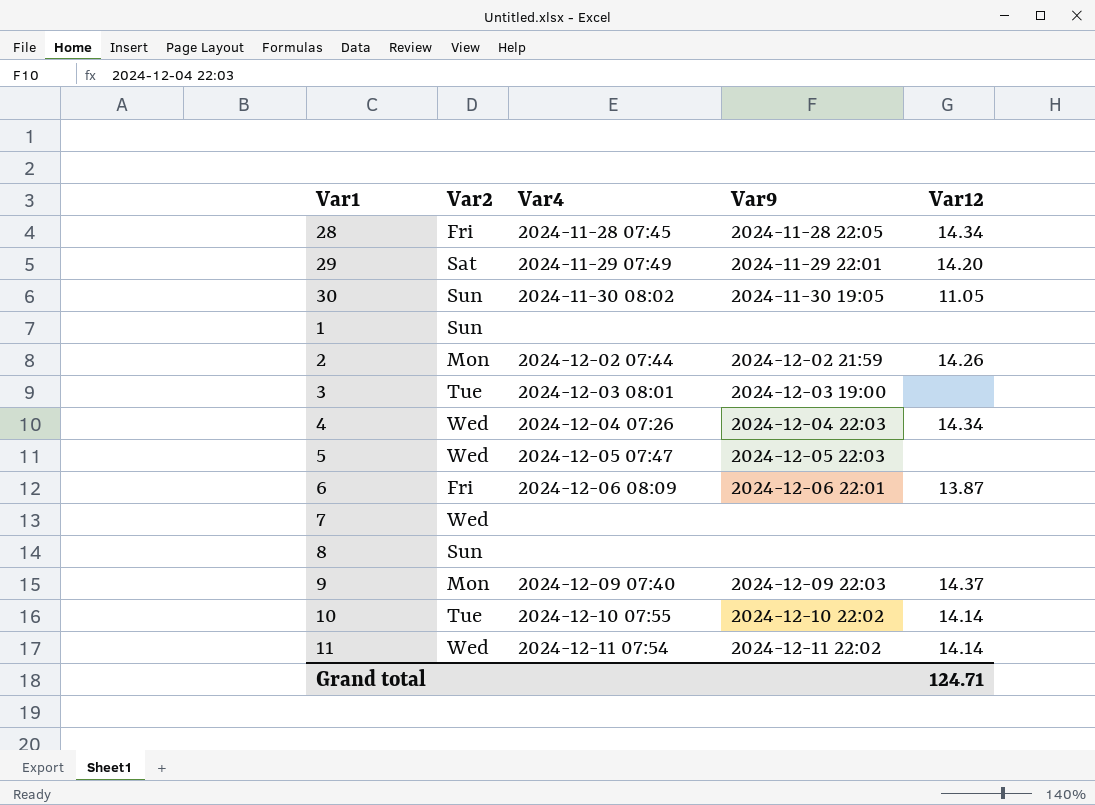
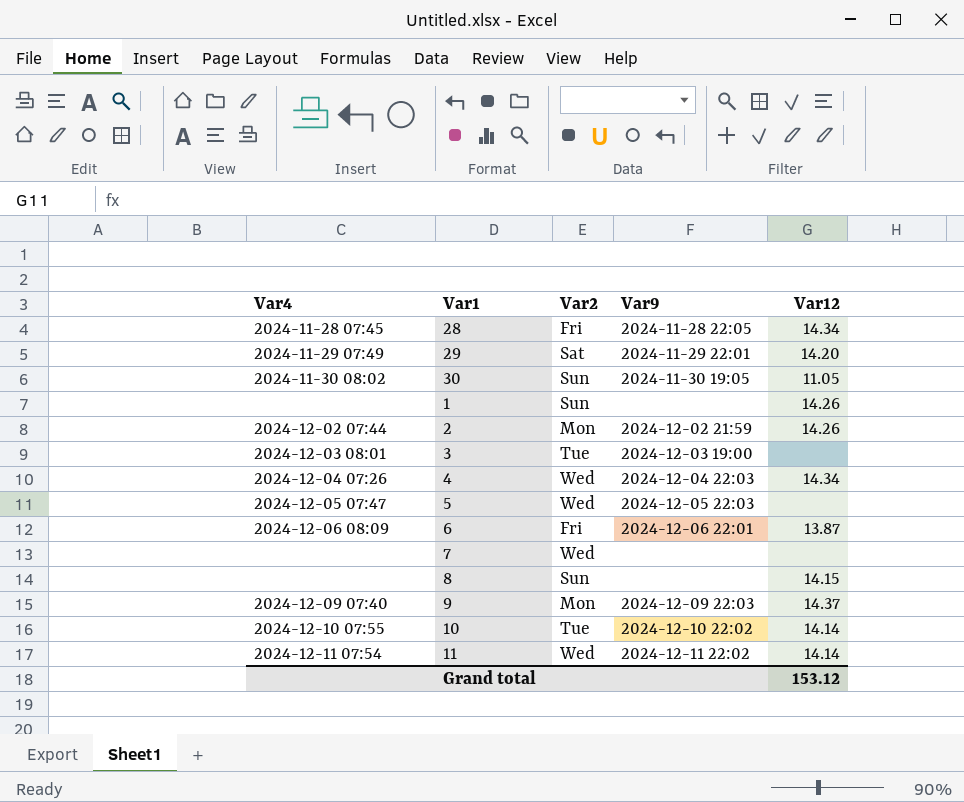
column Var4 | position: 3 -> 1
1 | Var12: none -> 14.26
8 | Var12: none -> 14.15
Grand total | Var12: 124.71 -> 153.12

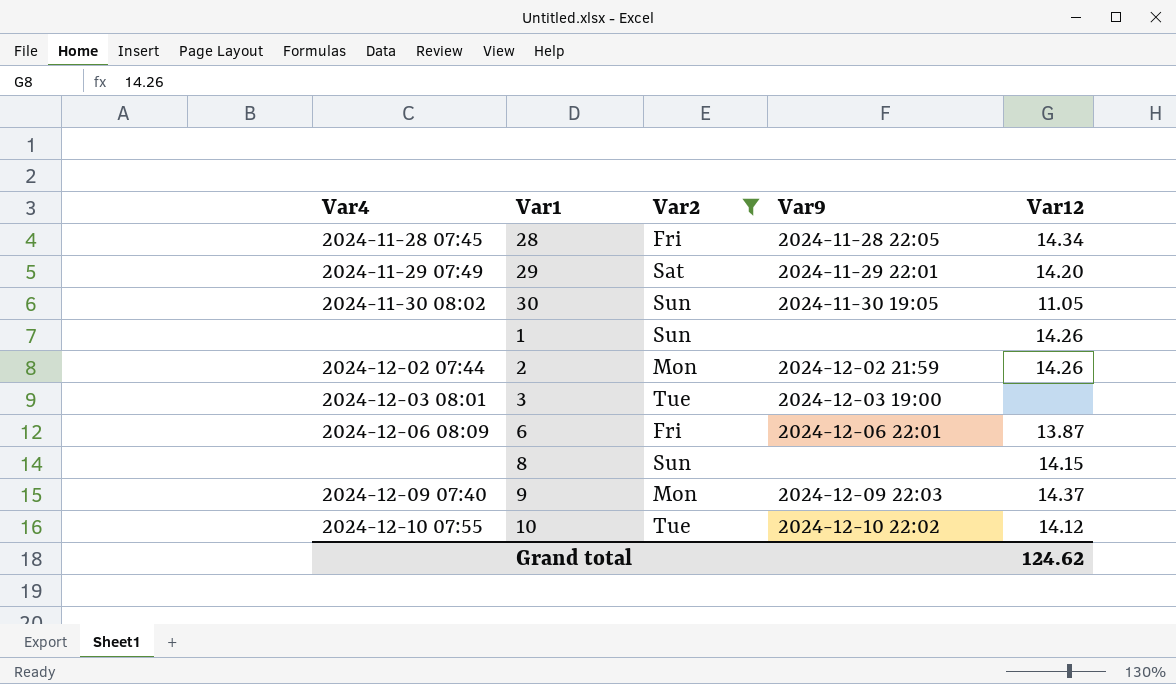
filter: none -> Var2 != Wed
10 | Var12: 14.14 -> 14.12
Grand total | Var12: 153.12 -> 124.62

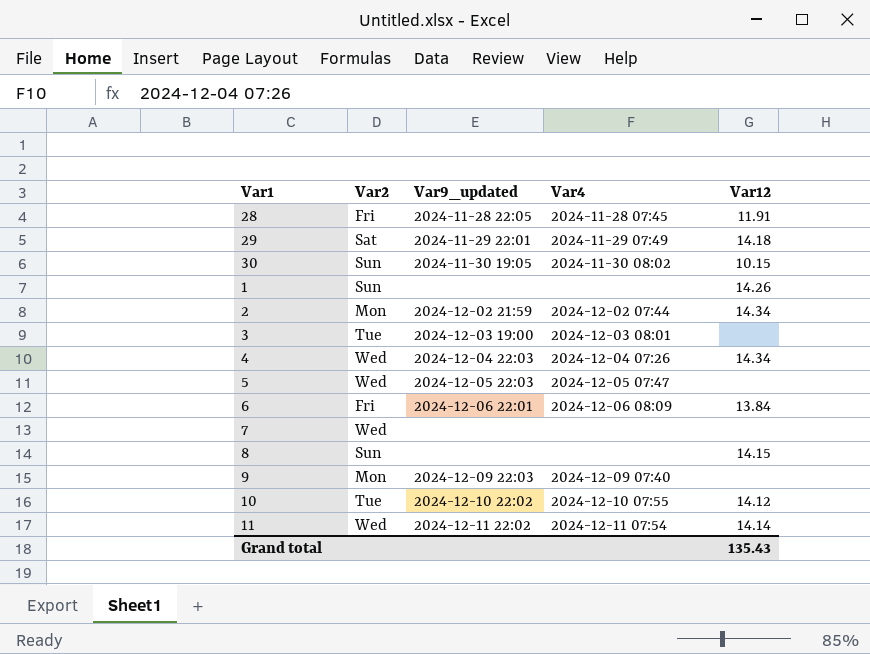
filter: Var2 != Wed -> none
column name: Var9 -> Var9_updated
column Var4 | position: 1 -> 4
28 | Var12: 14.34 -> 11.91
29 | Var12: 14.20 -> 14.18
30 | Var12: 11.05 -> 10.15
2 | Var12: 14.26 -> 14.34
6 | Var12: 13.87 -> 13.84
9 | Var12: 14.37 -> none
Grand total | Var12: 124.62 -> 135.43

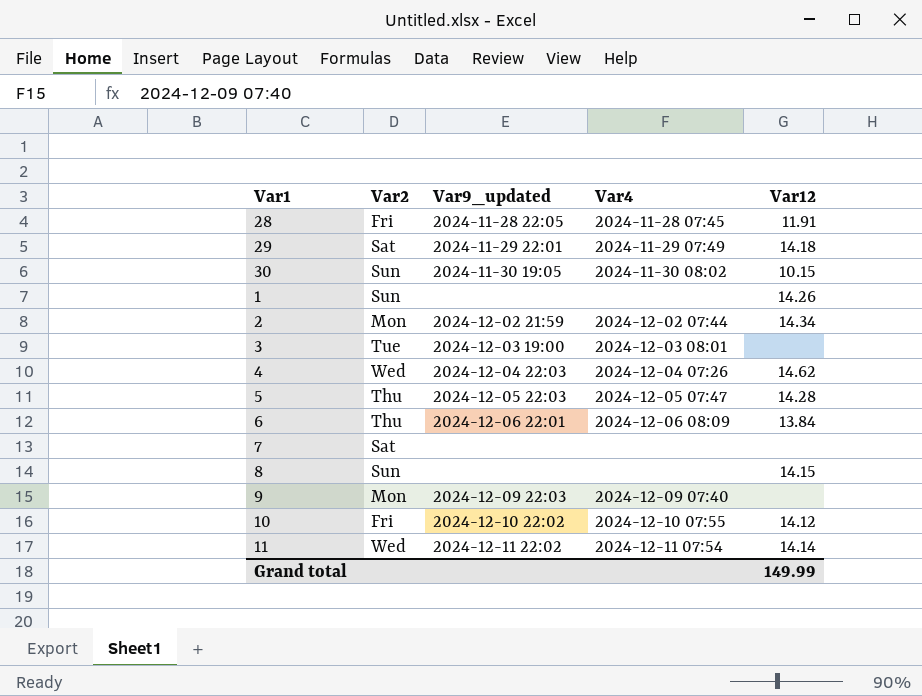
4 | Var12: 14.34 -> 14.62
5 | Var2: Wed -> Thu
5 | Var12: none -> 14.28
6 | Var2: Fri -> Thu
7 | Var2: Wed -> Sat
10 | Var2: Tue -> Fri
Grand total | Var12: 135.43 -> 149.99

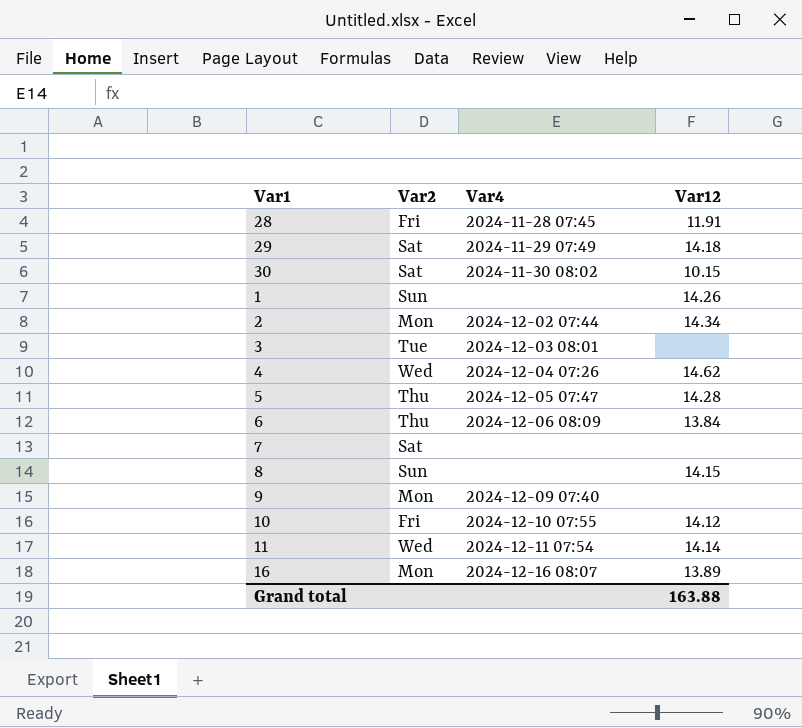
column Var9_updated | position: 3 -> none
30 | Var2: Sun -> Sat
row 16: none -> Mon | 2024-12-16 08:07 | 13.89
Grand total | Var12: 149.99 -> 163.88

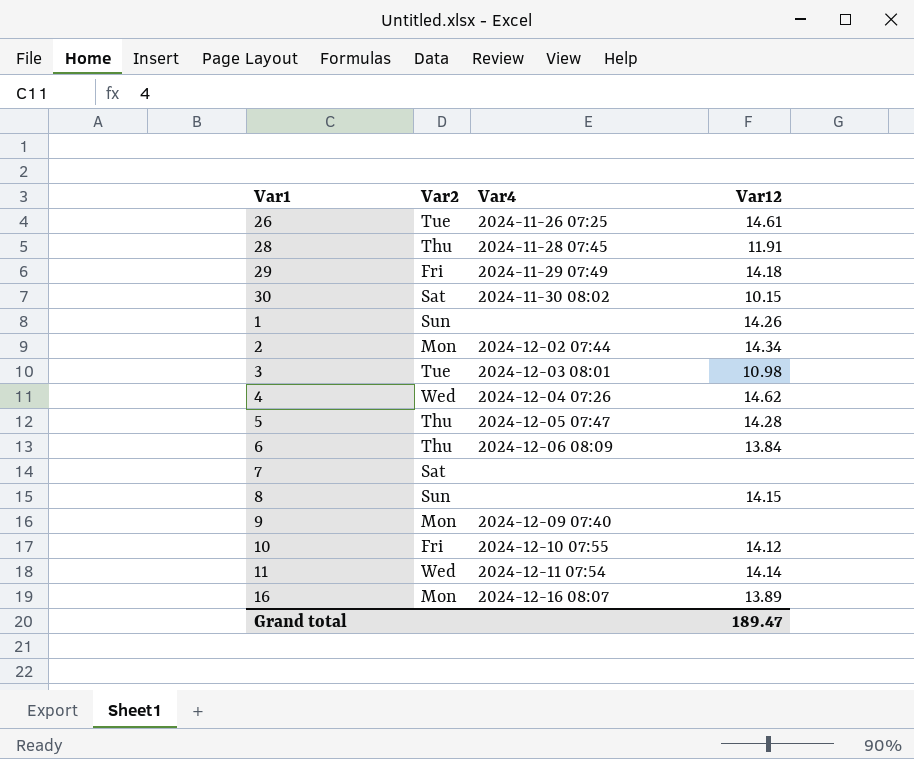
row 26: none -> Tue | 2024-11-26 07:25 | 14.61
28 | Var2: Fri -> Thu
29 | Var2: Sat -> Fri
3 | Var12: none -> 10.98
Grand total | Var12: 163.88 -> 189.47

